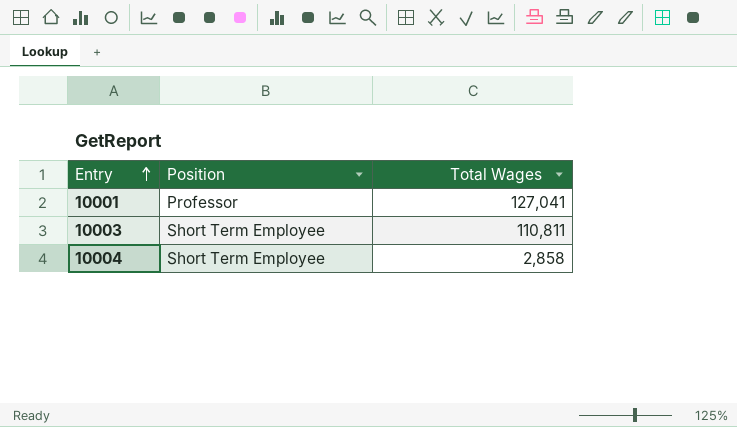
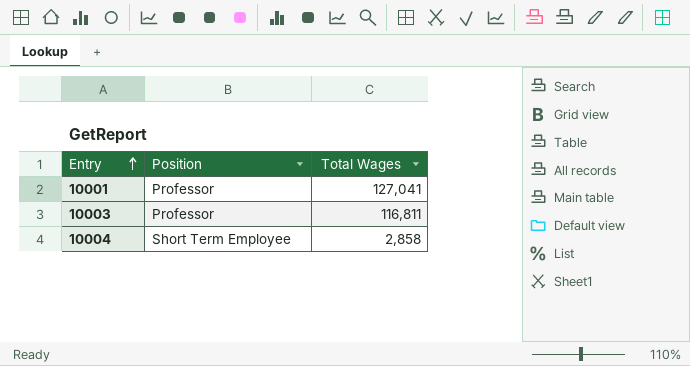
10003 | Position: Short Term Employee -> Professor
10003 | Total Wages: 110,811 -> 116,811

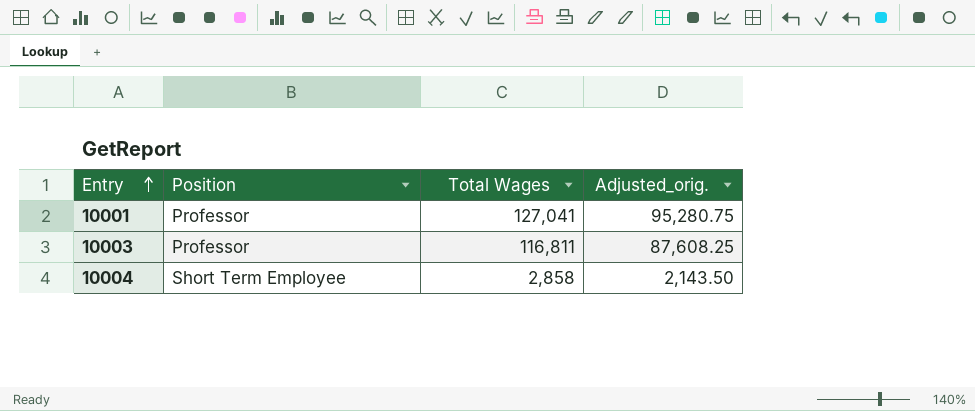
column Adjusted_orig. | formula: none -> [Total Wages] * 0.75

